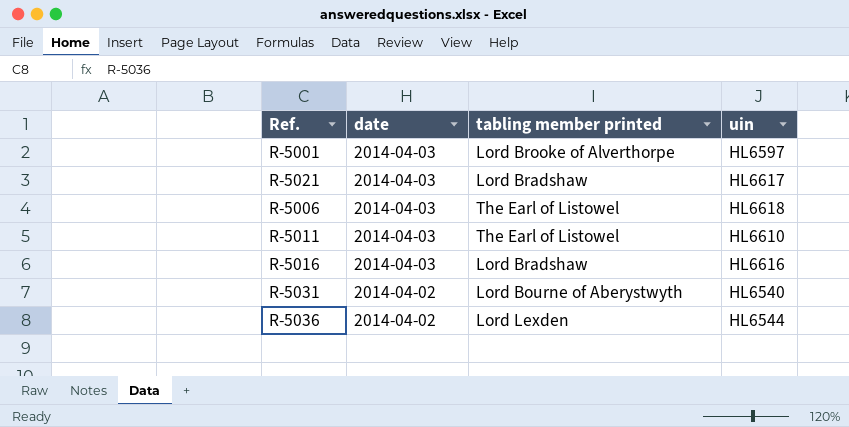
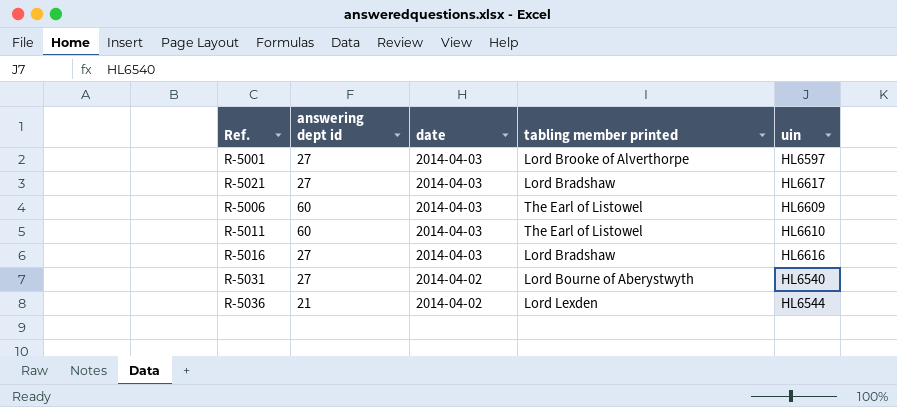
column answering dept id | position: none -> 2
R-5006 | uin: HL6618 -> HL6609

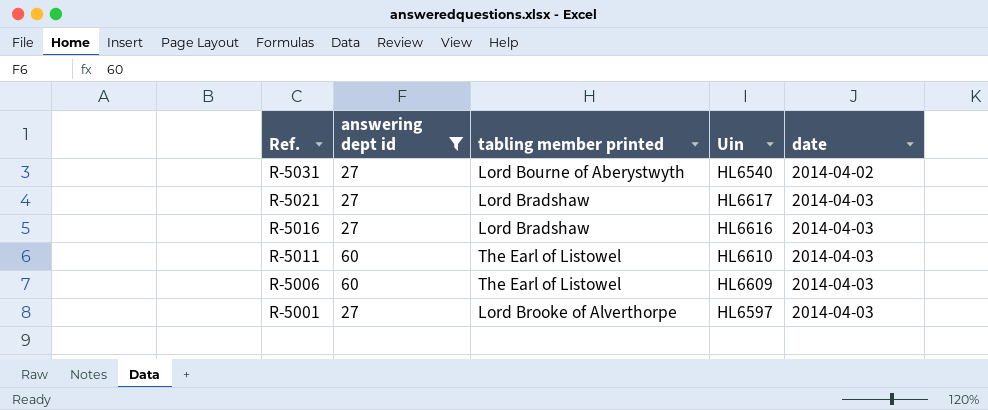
filter: none -> answering dept id != 21
row order: date descending -> Ref. descending
column name: uin -> Uin
column date | position: 3 -> 5

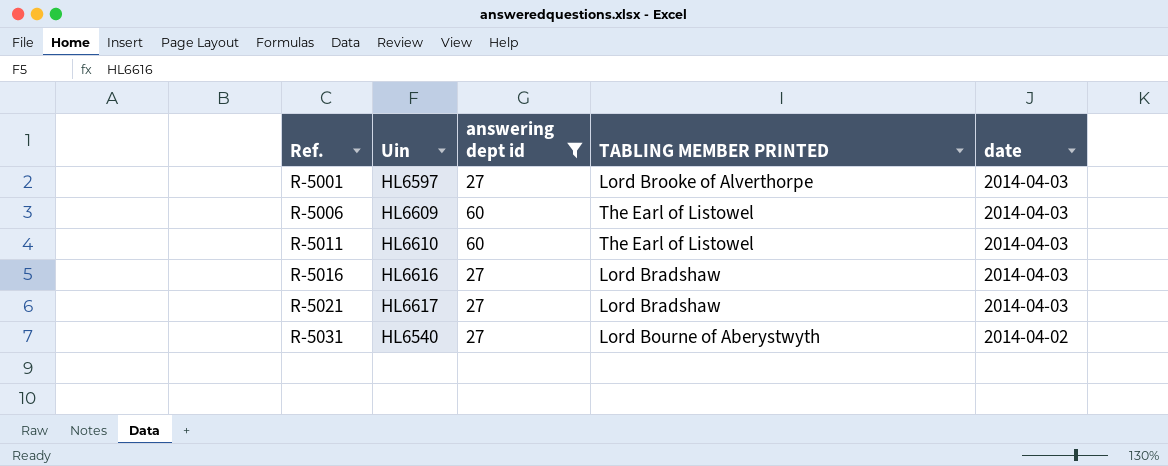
row order: Ref. descending -> Ref. ascending
column Uin | position: 4 -> 2
column name: tabling member printed -> TABLING MEMBER PRINTED

